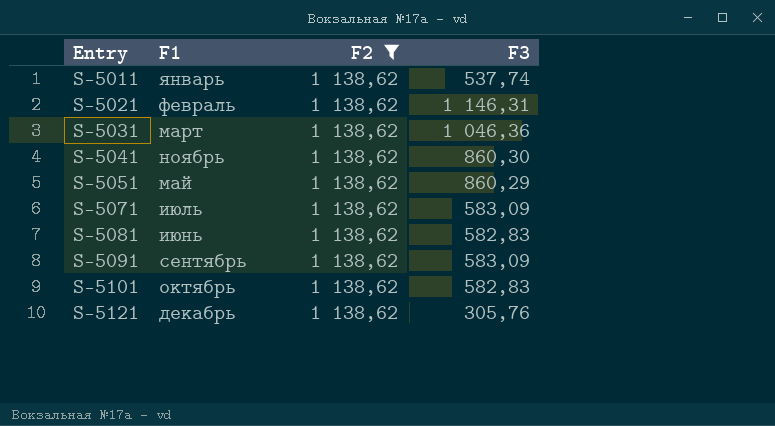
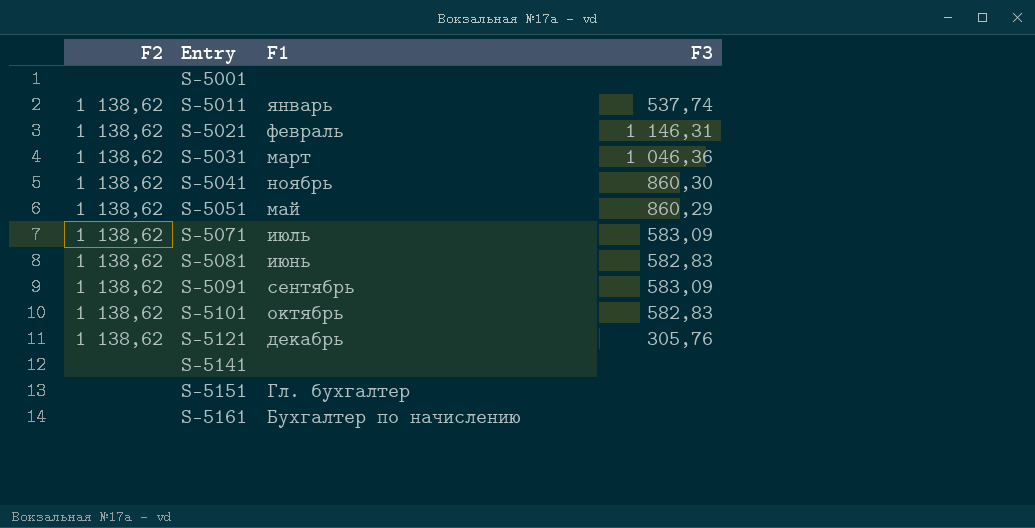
filter: F2 = 1 138,62 -> none
column F2 | position: 3 -> 1

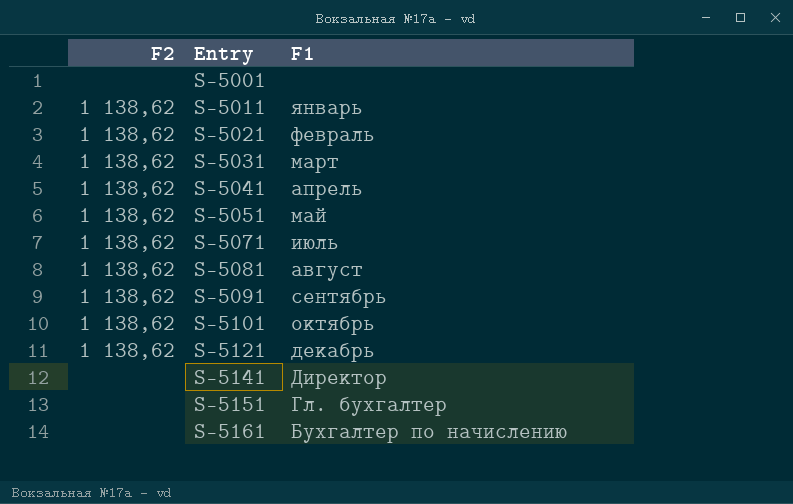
column F3 | position: 4 -> none
S-5041 | F1: ноябрь -> апрель
S-5081 | F1: июнь -> август
S-5141 | F1: none -> Директор

